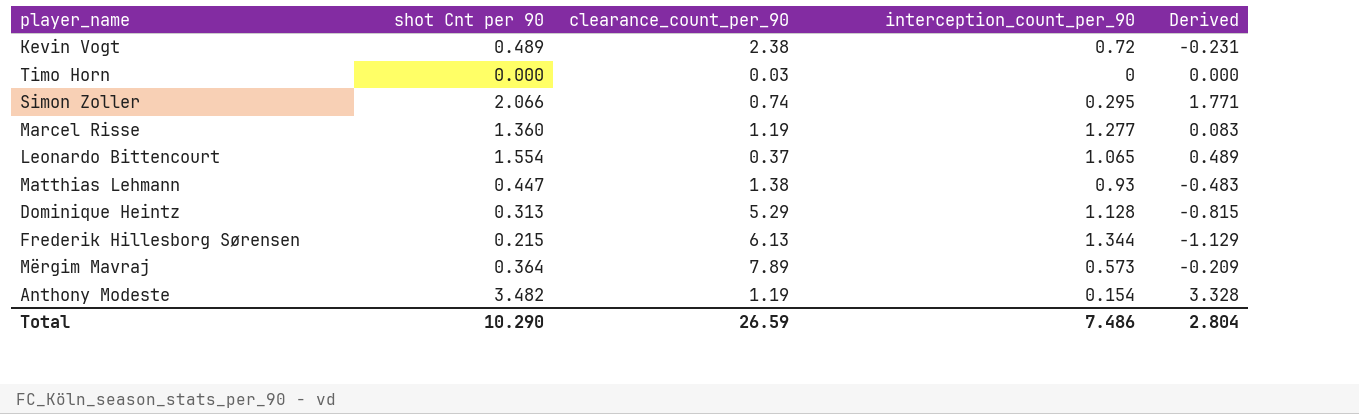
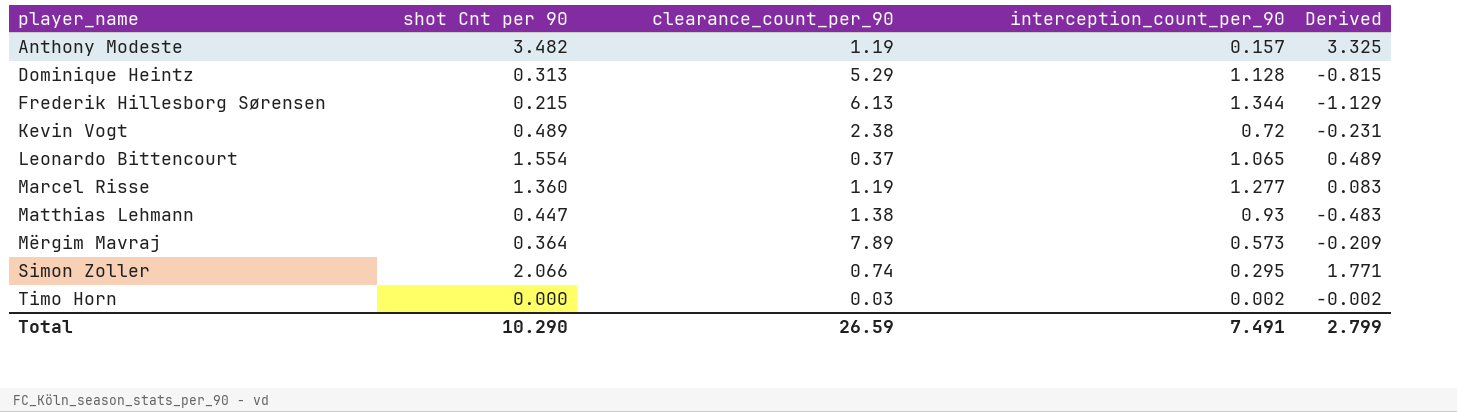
row order: none -> player_name ascending
Anthony Modeste | interception_count_per_90: 0.154 -> 0.157
Anthony Modeste | Derived: 3.328 -> 3.325
Timo Horn | interception_count_per_90: 0 -> 0.002
Timo Horn | Derived: 0.000 -> -0.002
Total | interception_count_per_90: 7.486 -> 7.491
Total | Derived: 2.804 -> 2.799

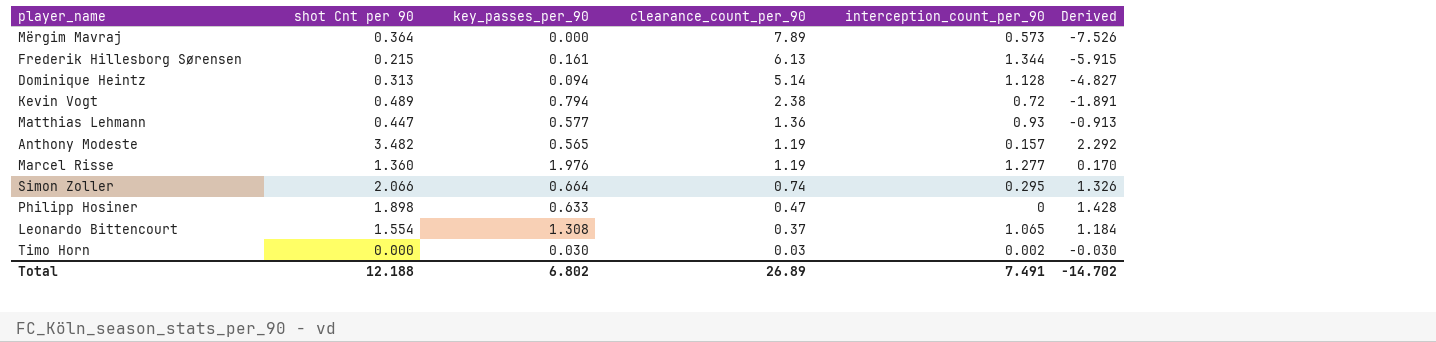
row order: player_name ascending -> clearance_count_per_90 descending
column key_passes_per_90 | position: none -> 3
column Derived | formula: [shot Cnt per 90] - [interception_count_per_90] -> [shot Cnt per 90] - [clearance_count_per_90]
Dominique Heintz | clearance_count_per_90: 5.29 -> 5.14
Matthias Lehmann | clearance_count_per_90: 1.38 -> 1.36
row Philipp Hosiner: none -> 1.898 | 0.633 | 0.47 | 0 | 1.428
Total | shot Cnt per 90: 10.290 -> 12.188
Total | clearance_count_per_90: 26.59 -> 26.89
Total | Derived: 2.799 -> -14.702

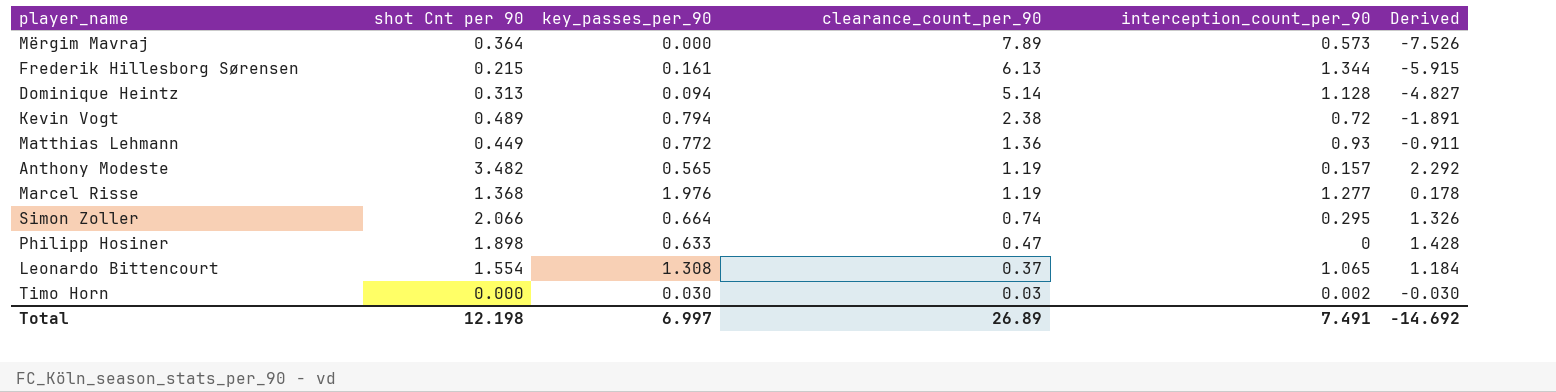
Matthias Lehmann | shot Cnt per 90: 0.447 -> 0.449
Matthias Lehmann | key_passes_per_90: 0.577 -> 0.772
Matthias Lehmann | Derived: -0.913 -> -0.911
Marcel Risse | shot Cnt per 90: 1.360 -> 1.368
Marcel Risse | Derived: 0.170 -> 0.178
Total | shot Cnt per 90: 12.188 -> 12.198
Total | key_passes_per_90: 6.802 -> 6.997
Total | Derived: -14.702 -> -14.692

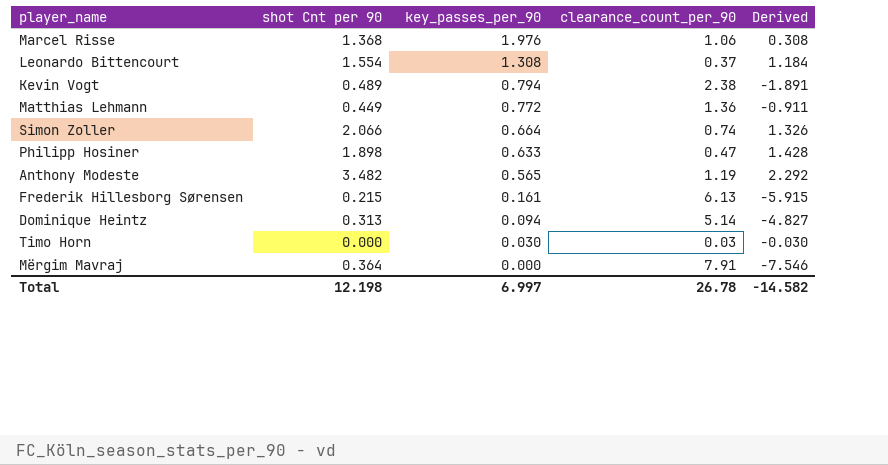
row order: clearance_count_per_90 descending -> key_passes_per_90 descending
column interception_count_per_90 | position: 5 -> none
Marcel Risse | clearance_count_per_90: 1.19 -> 1.06
Marcel Risse | Derived: 0.178 -> 0.308
Mërgim Mavraj | clearance_count_per_90: 7.89 -> 7.91
Mërgim Mavraj | Derived: -7.526 -> -7.546
Total | clearance_count_per_90: 26.89 -> 26.78
Total | Derived: -14.692 -> -14.582

